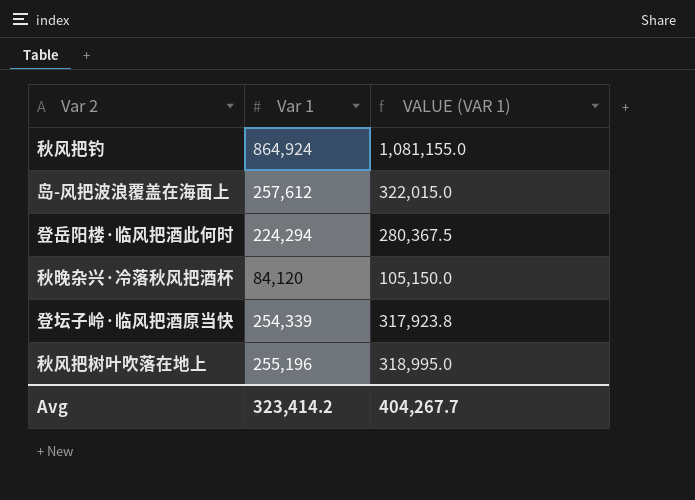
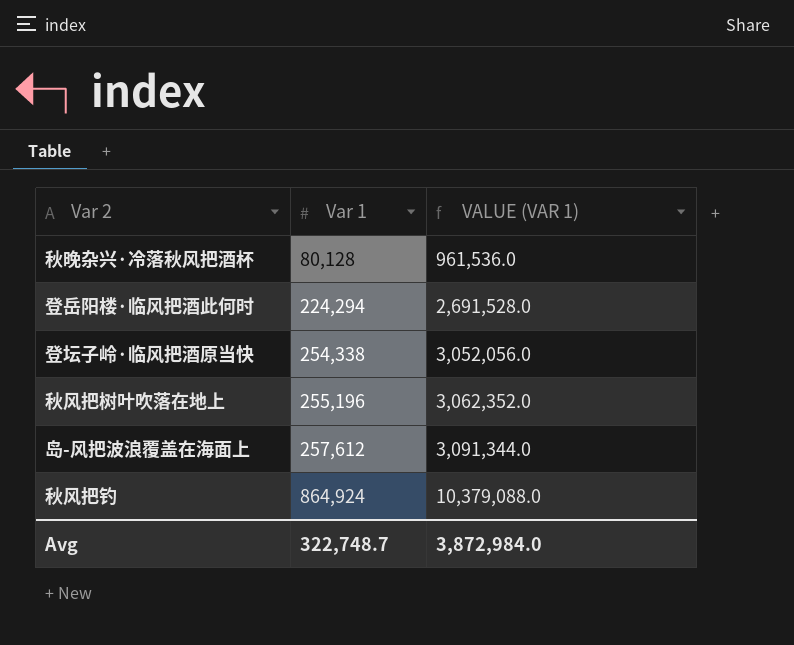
row order: none -> Var 1 ascending
column VALUE (VAR 1) | formula: [Var 1] * 1.25 -> [Var 1] * 12
秋晚杂兴·冷落秋风把酒杯 | Var 1: 84,120 -> 80,128
登坛子岭·临风把酒原当快 | Var 1: 254,339 -> 254,338
Avg | Var 1: 323,414.2 -> 322,748.7
Avg | VALUE (VAR 1): 404,267.7 -> 3,872,984.0

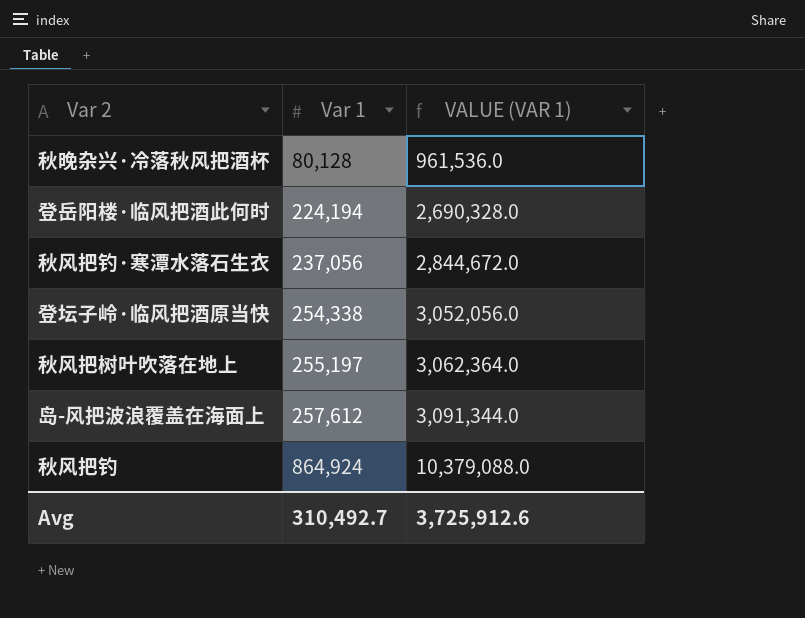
登岳阳楼·临风把酒此何时 | Var 1: 224,294 -> 224,194
登岳阳楼·临风把酒此何时 | VALUE (VAR 1): 2,691,528.0 -> 2,690,328.0
row 秋风把钓·寒潭水落石生衣: none -> 237,056 | 2,844,672.0
秋风把树叶吹落在地上 | Var 1: 255,196 -> 255,197
秋风把树叶吹落在地上 | VALUE (VAR 1): 3,062,352.0 -> 3,062,364.0
Avg | Var 1: 322,748.7 -> 310,492.7
Avg | VALUE (VAR 1): 3,872,984.0 -> 3,725,912.6

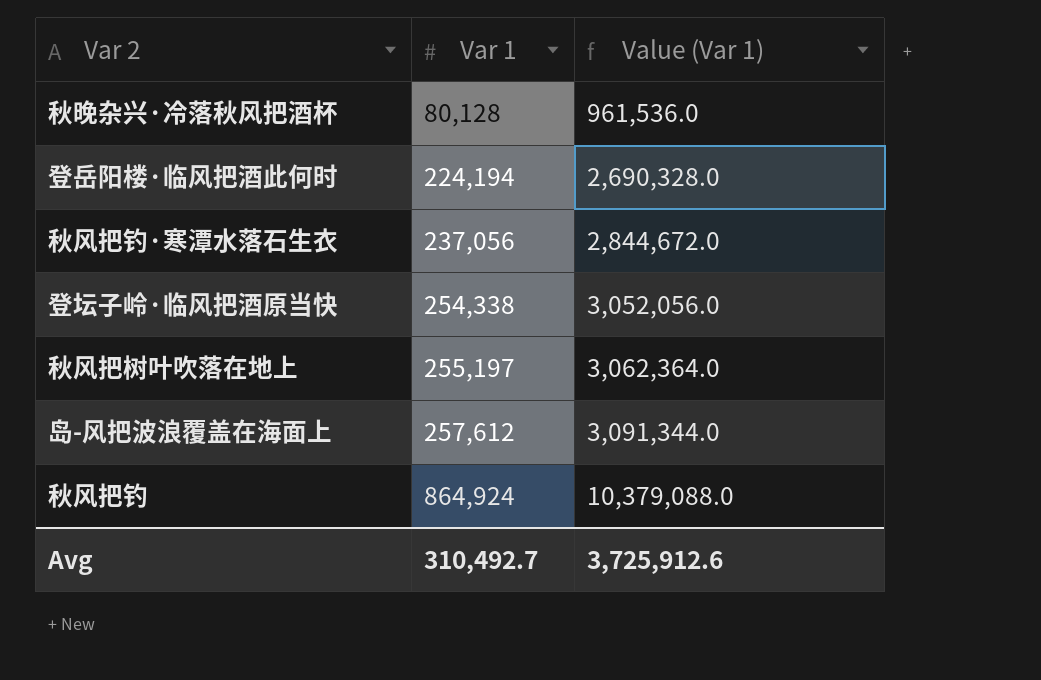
column name: VALUE (VAR 1) -> Value (Var 1)

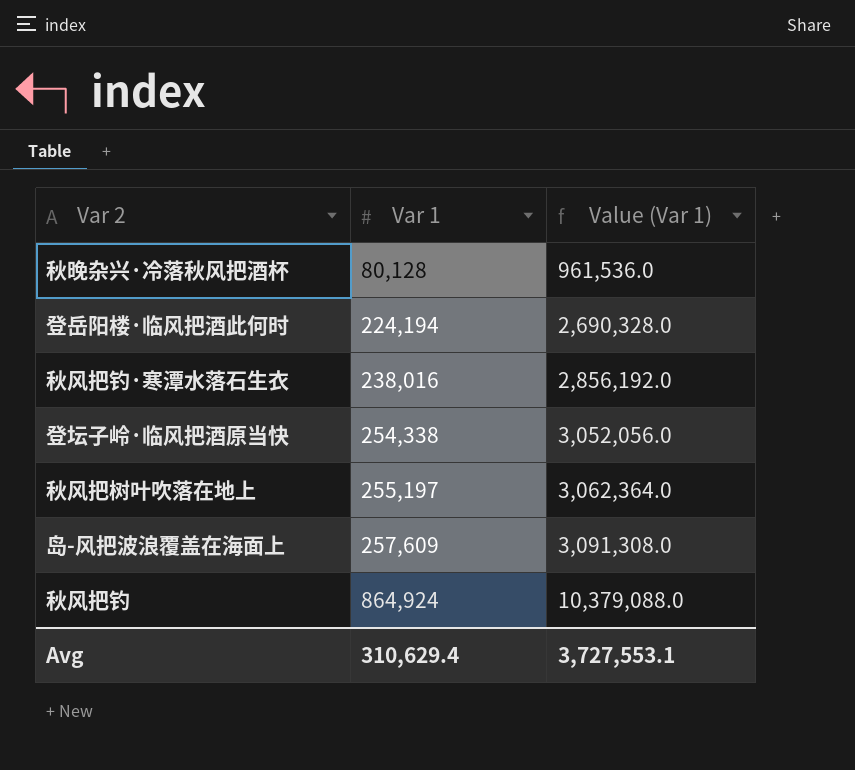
秋风把钓·寒潭水落石生衣 | Var 1: 237,056 -> 238,016
秋风把钓·寒潭水落石生衣 | Value (Var 1): 2,844,672.0 -> 2,856,192.0
岛-风把波浪覆盖在海面上 | Var 1: 257,612 -> 257,609
岛-风把波浪覆盖在海面上 | Value (Var 1): 3,091,344.0 -> 3,091,308.0
Avg | Var 1: 310,492.7 -> 310,629.4
Avg | Value (Var 1): 3,725,912.6 -> 3,727,553.1

